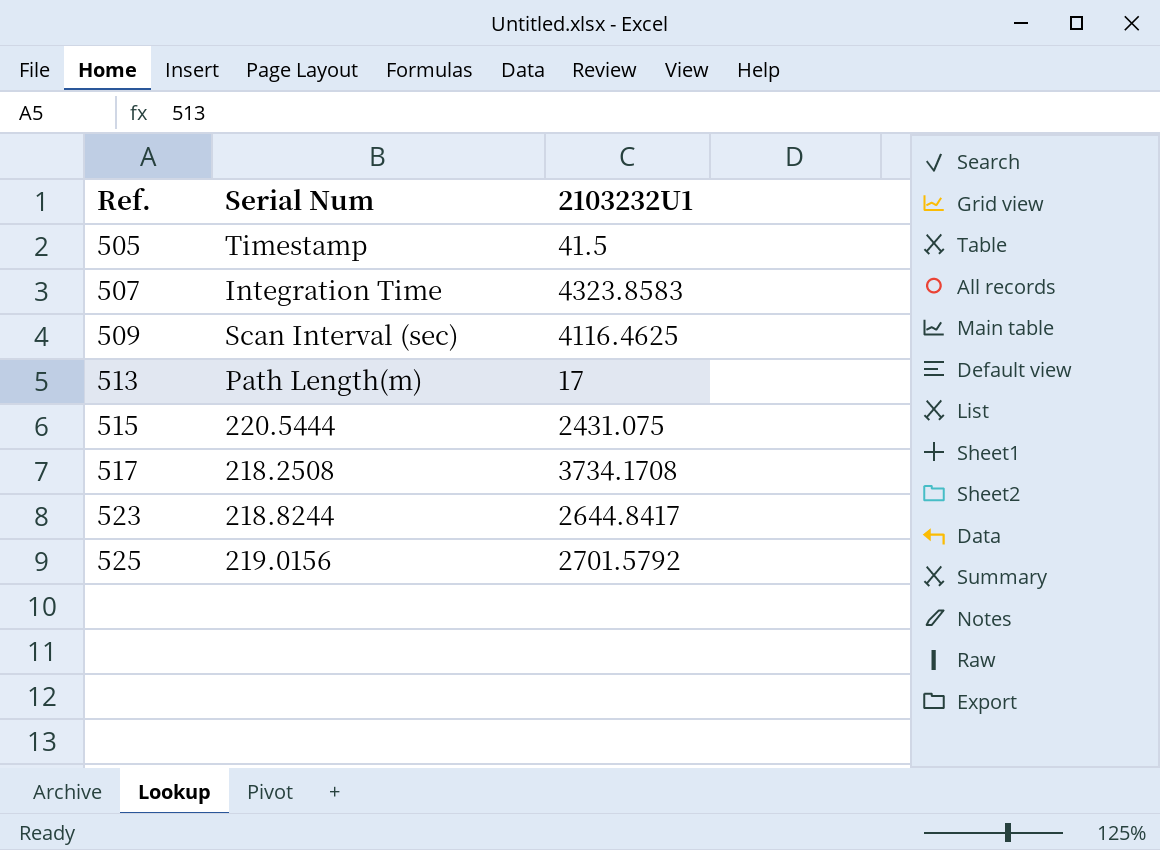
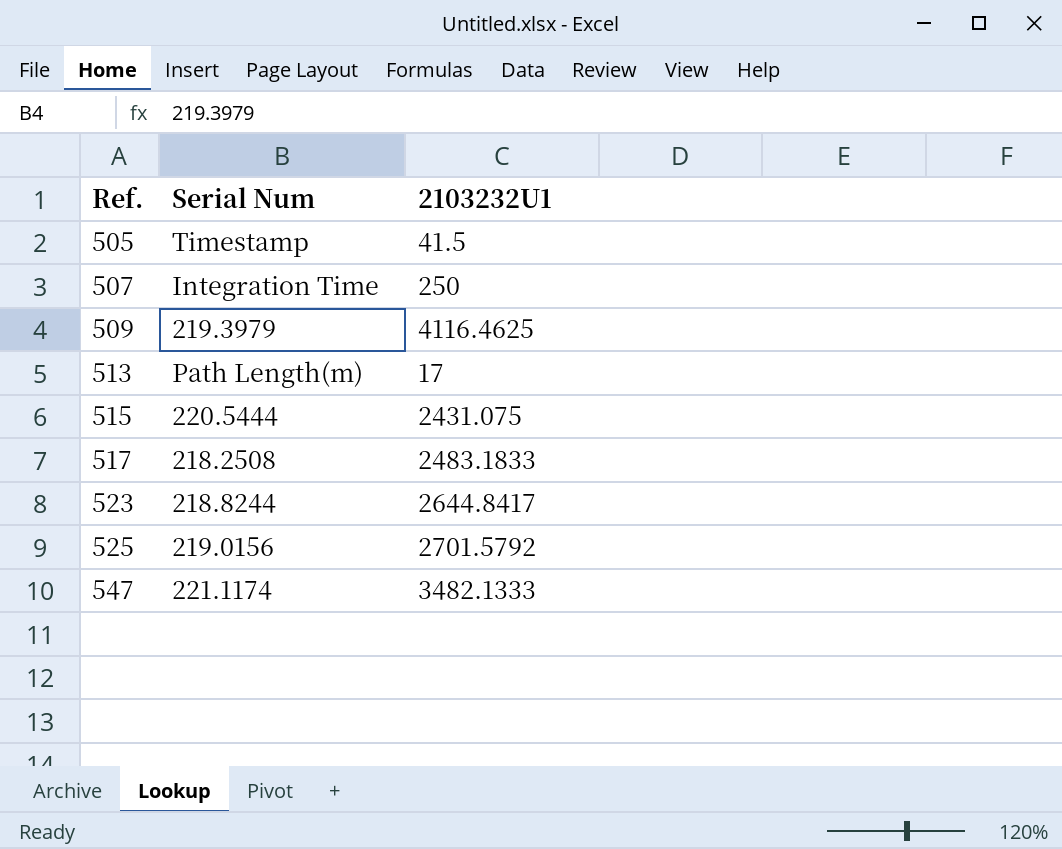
507 | 2103232U1: 4323.8583 -> 250
509 | Serial Num: Scan Interval (sec) -> 219.3979
517 | 2103232U1: 3734.1708 -> 2483.1833
row 547: none -> 221.1174 | 3482.1333

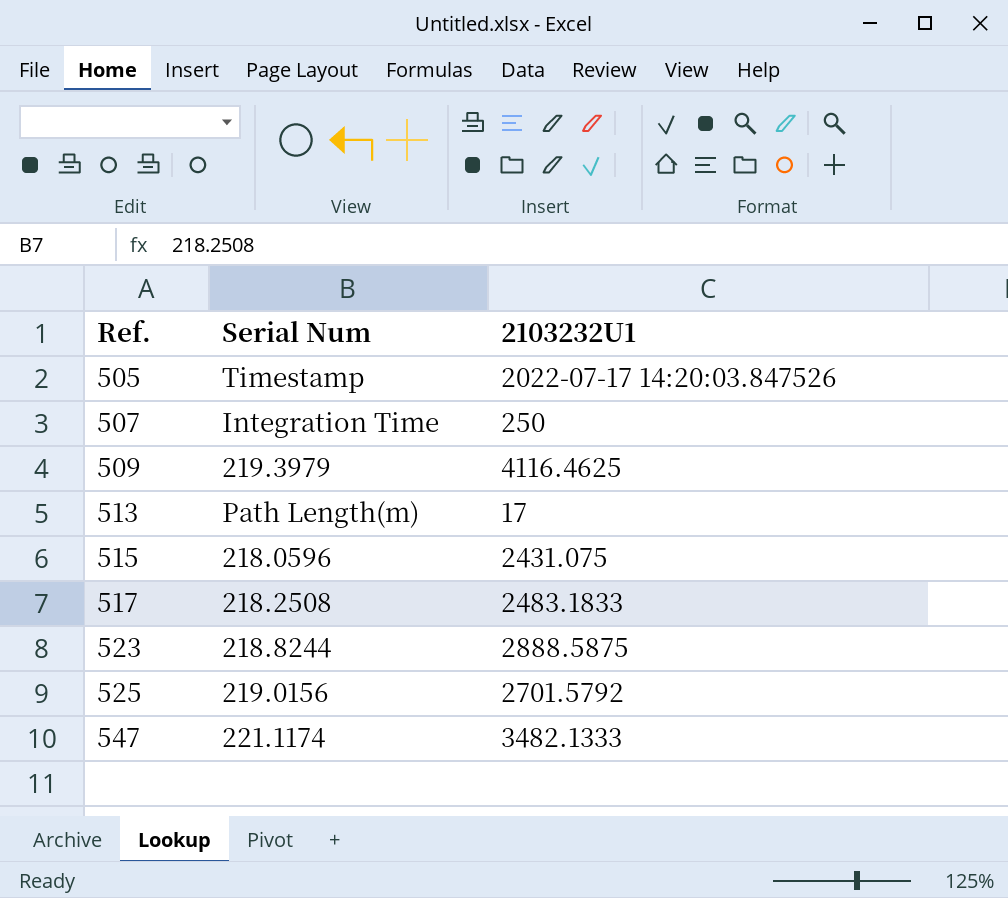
505 | 2103232U1: 41.5 -> 2022-07-17 14:20:03.847526
515 | Serial Num: 220.5444 -> 218.0596
523 | 2103232U1: 2644.8417 -> 2888.5875

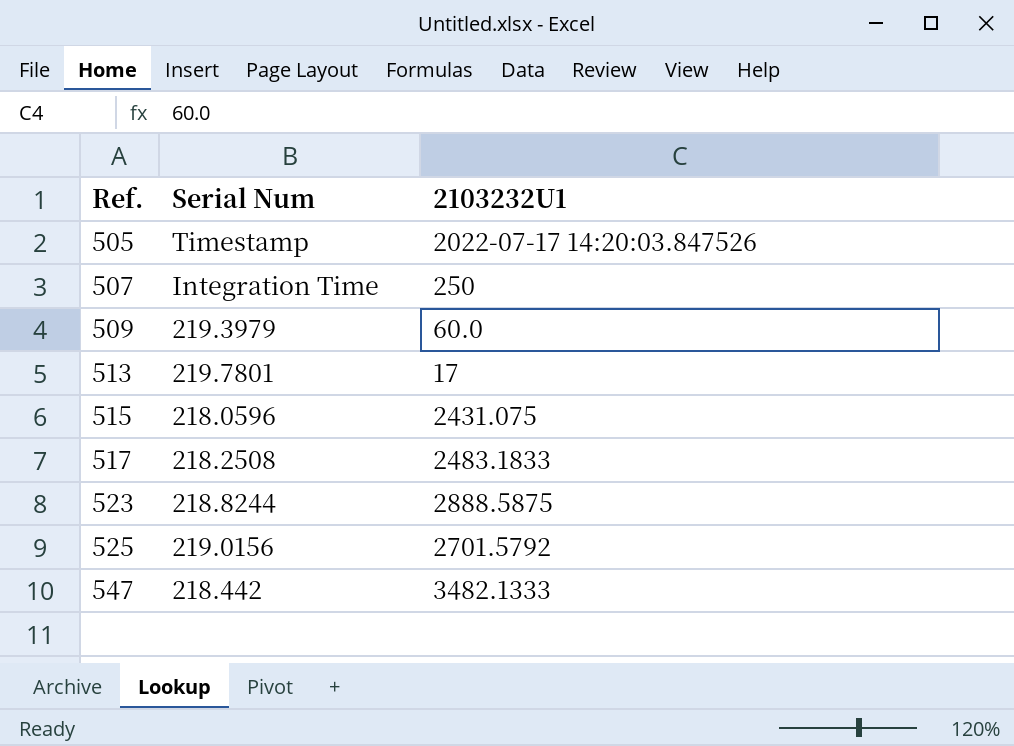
509 | 2103232U1: 4116.4625 -> 60.0
513 | Serial Num: Path Length(m) -> 219.7801
547 | Serial Num: 221.1174 -> 218.442

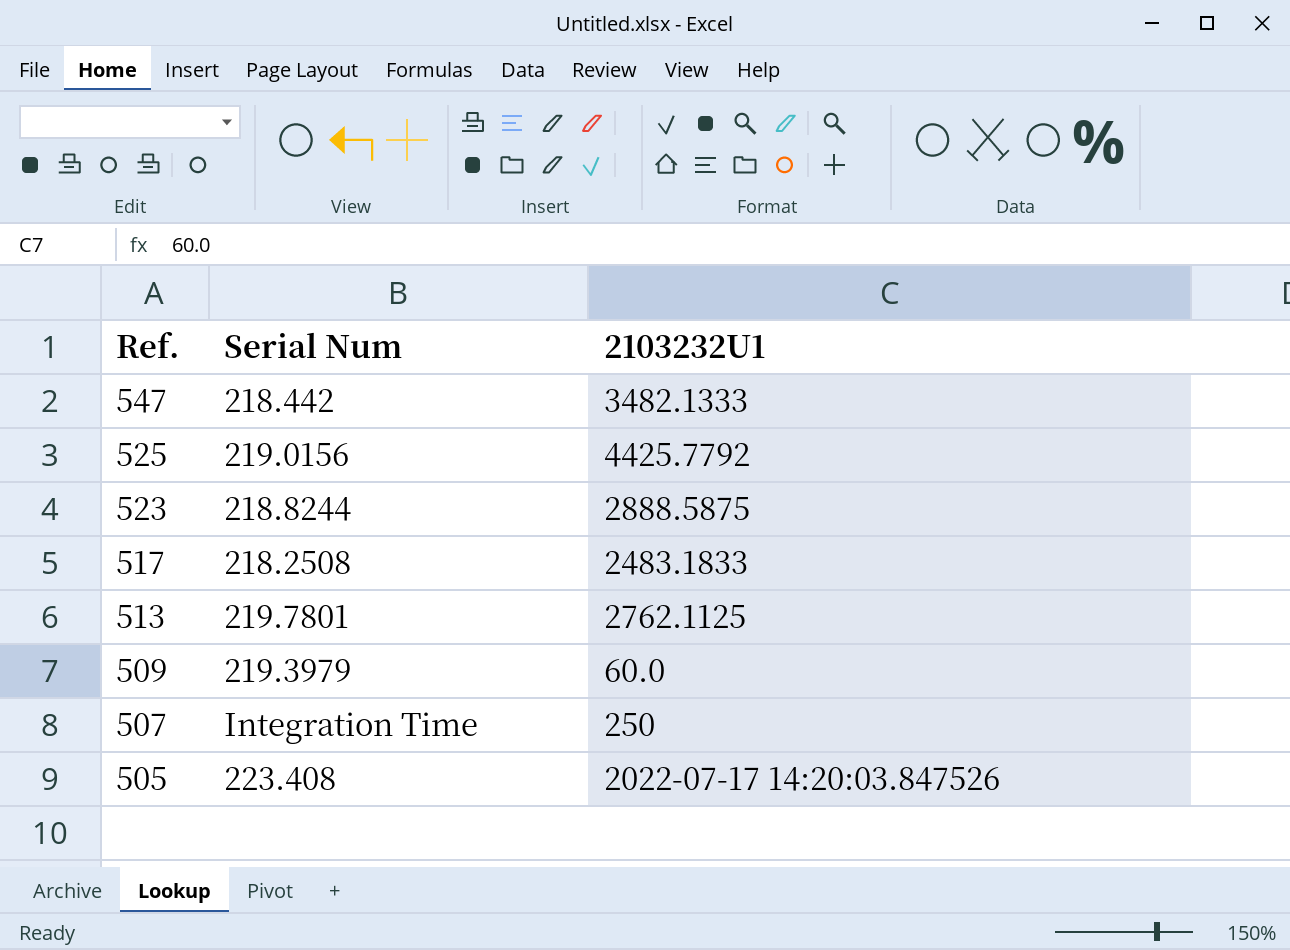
row order: Ref. ascending -> Ref. descending
row 515: 218.0596 | 2431.075 -> none
525 | 2103232U1: 2701.5792 -> 4425.7792
513 | 2103232U1: 17 -> 2762.1125
505 | Serial Num: Timestamp -> 223.408

